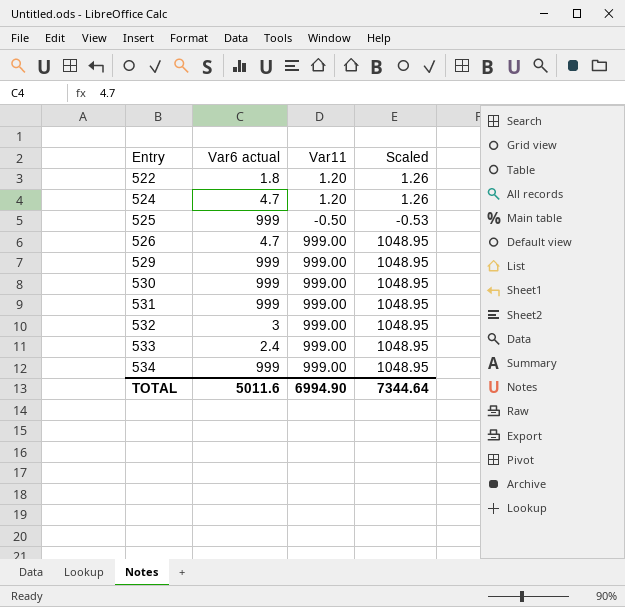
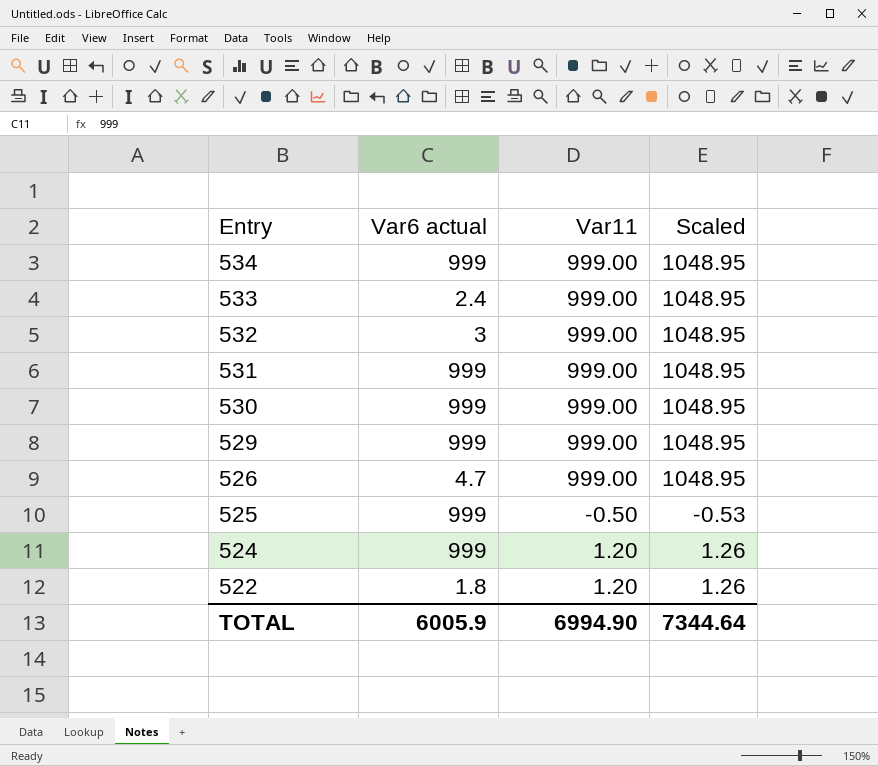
row order: Entry ascending -> Entry descending
524 | Var6 actual: 4.7 -> 999
TOTAL | Var6 actual: 5011.6 -> 6005.9

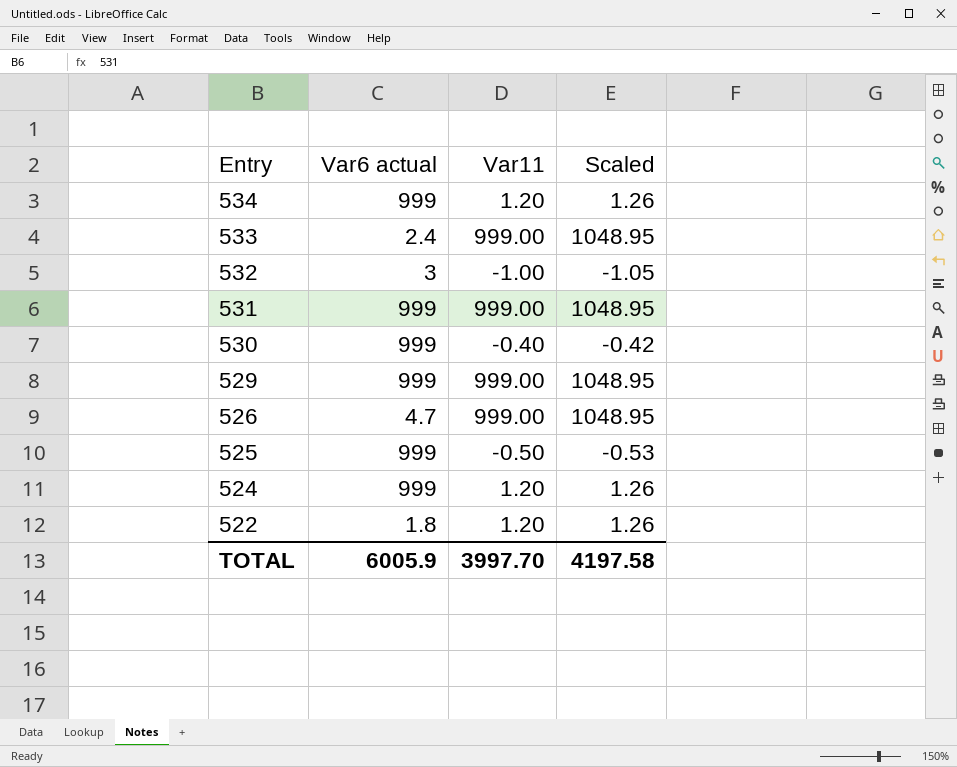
534 | Var11: 999.00 -> 1.20
534 | Scaled: 1048.95 -> 1.26
532 | Var11: 999.00 -> -1.00
532 | Scaled: 1048.95 -> -1.05
530 | Var11: 999.00 -> -0.40
530 | Scaled: 1048.95 -> -0.42
TOTAL | Var11: 6994.90 -> 3997.70
TOTAL | Scaled: 7344.64 -> 4197.58

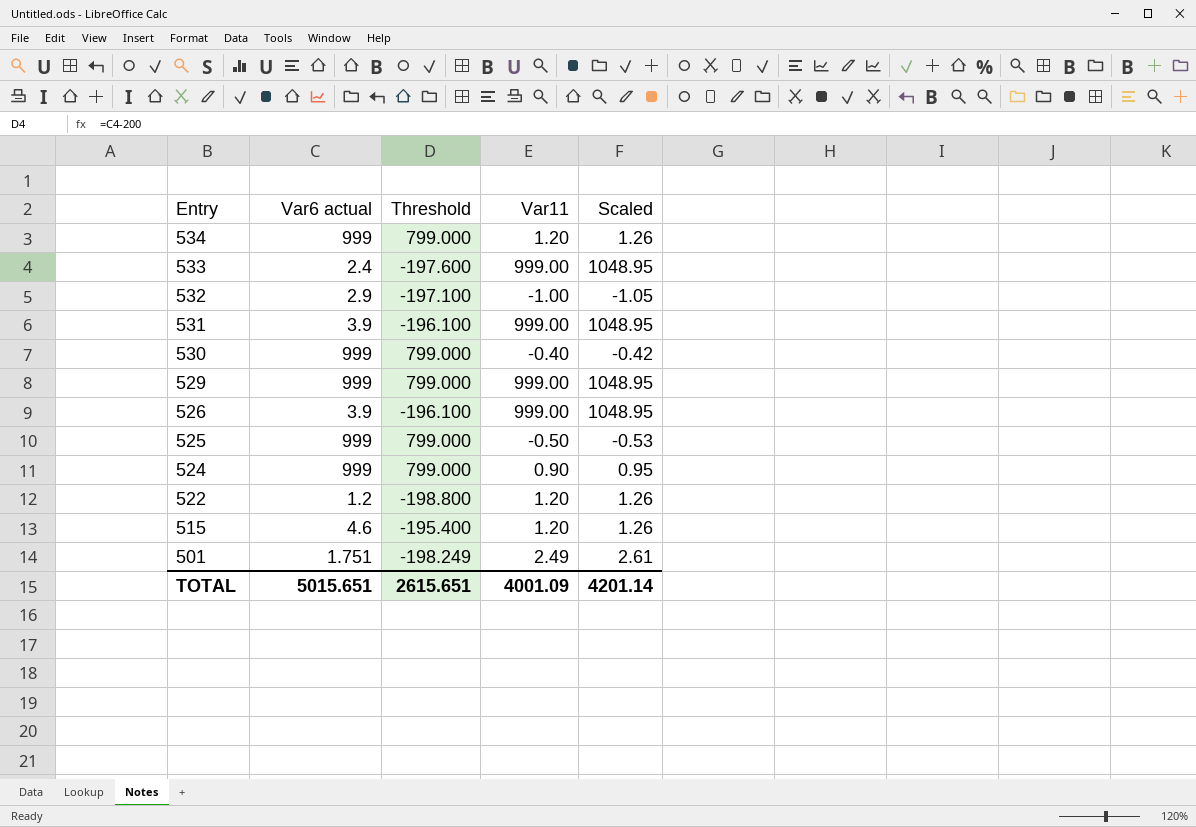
column Threshold | formula: none -> [Var6 actual] - 200
532 | Var6 actual: 3 -> 2.9
531 | Var6 actual: 999 -> 3.9
526 | Var6 actual: 4.7 -> 3.9
524 | Var11: 1.20 -> 0.90
524 | Scaled: 1.26 -> 0.95
522 | Var6 actual: 1.8 -> 1.2
row 515: none -> 4.6 | -195.400 | 1.20 | 1.26
row 501: none -> 1.751 | -198.249 | 2.49 | 2.61
TOTAL | Var6 actual: 6005.9 -> 5015.651
TOTAL | Var11: 3997.70 -> 4001.09
TOTAL | Scaled: 4197.58 -> 4201.14

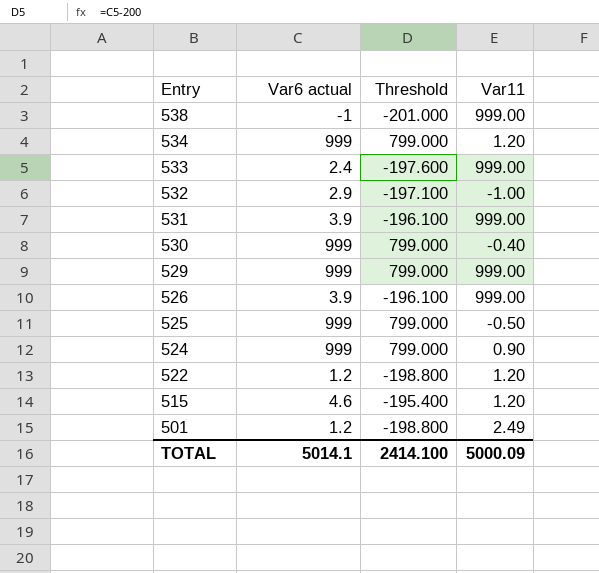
column Scaled | formula: [Var11] * 1.05 -> none
row 538: none -> -1 | -201.000 | 999.00
501 | Var6 actual: 1.751 -> 1.2
501 | Threshold: -198.249 -> -198.800
TOTAL | Var6 actual: 5015.651 -> 5014.1
TOTAL | Threshold: 2615.651 -> 2414.100
TOTAL | Var11: 4001.09 -> 5000.09

